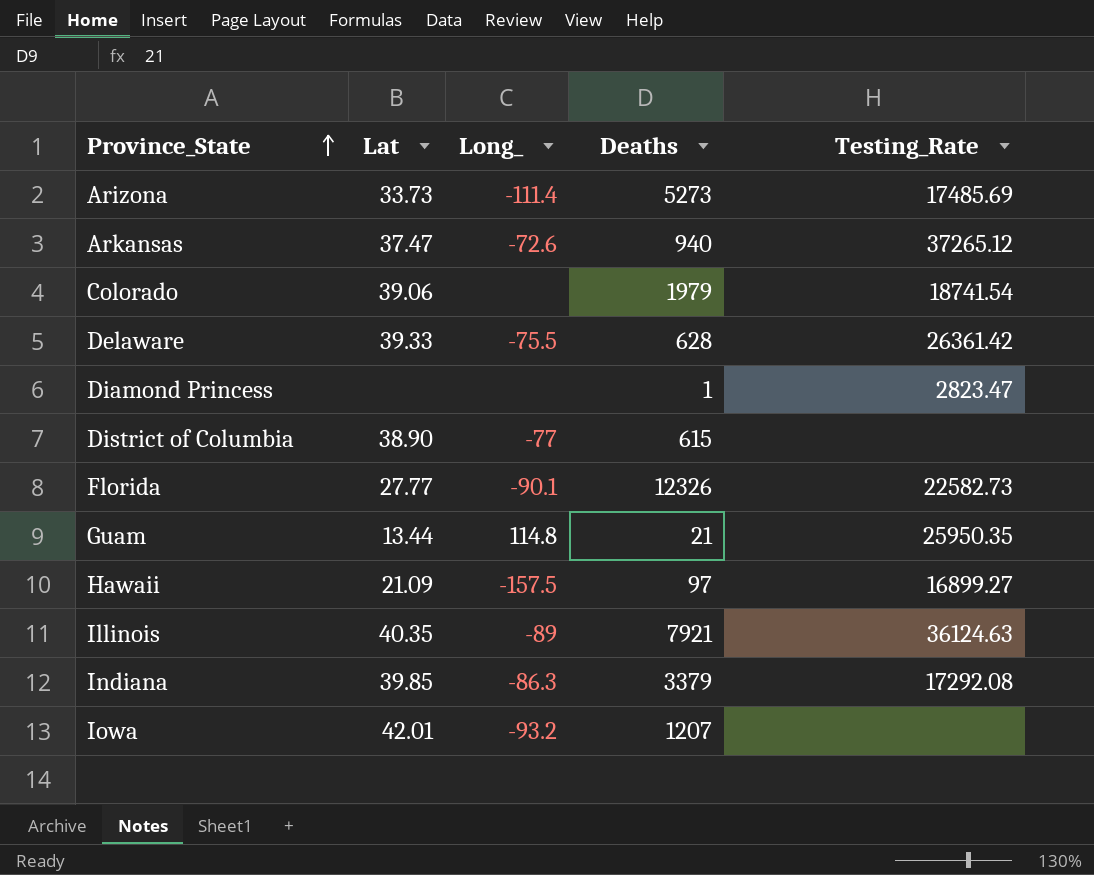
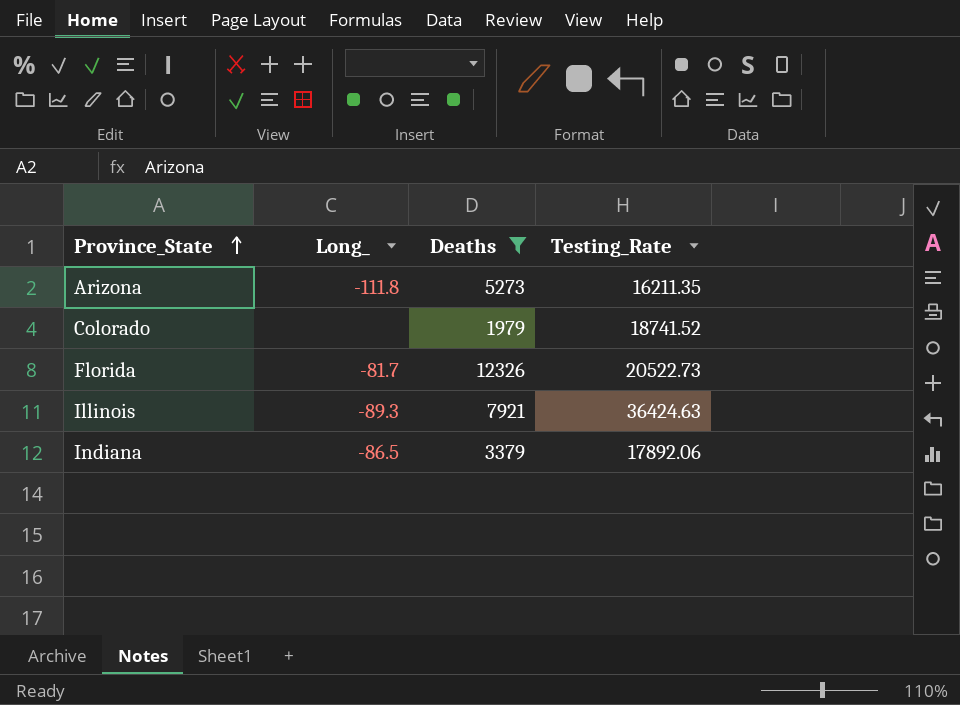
filter: none -> Deaths >= 1979
column Lat | position: 2 -> none
Arizona | Long_: -111.4 -> -111.8
Arizona | Testing_Rate: 17485.69 -> 16211.35
Colorado | Testing_Rate: 18741.54 -> 18741.52
Florida | Long_: -90.1 -> -81.7
Florida | Testing_Rate: 22582.73 -> 20522.73
Illinois | Long_: -89 -> -89.3
Illinois | Testing_Rate: 36124.63 -> 36424.63
Indiana | Long_: -86.3 -> -86.5
Indiana | Testing_Rate: 17292.08 -> 17892.06

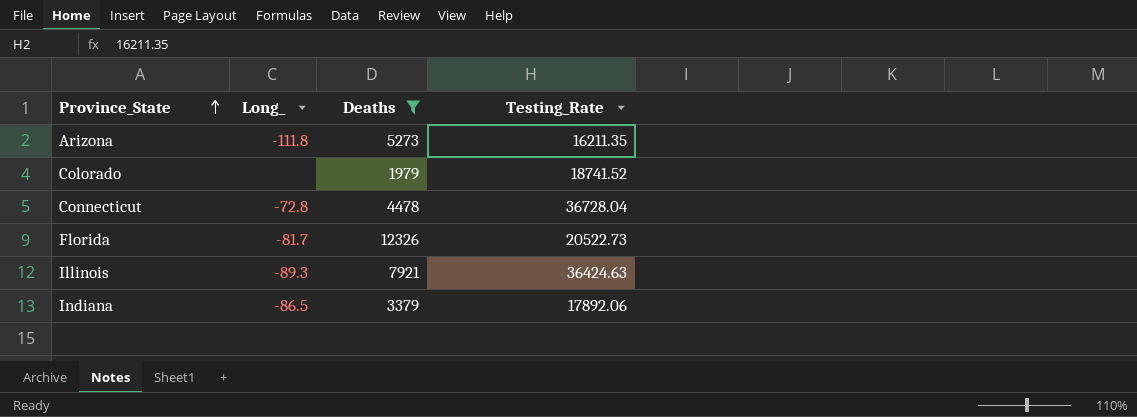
row Connecticut: none -> -72.8 | 4478 | 36728.04

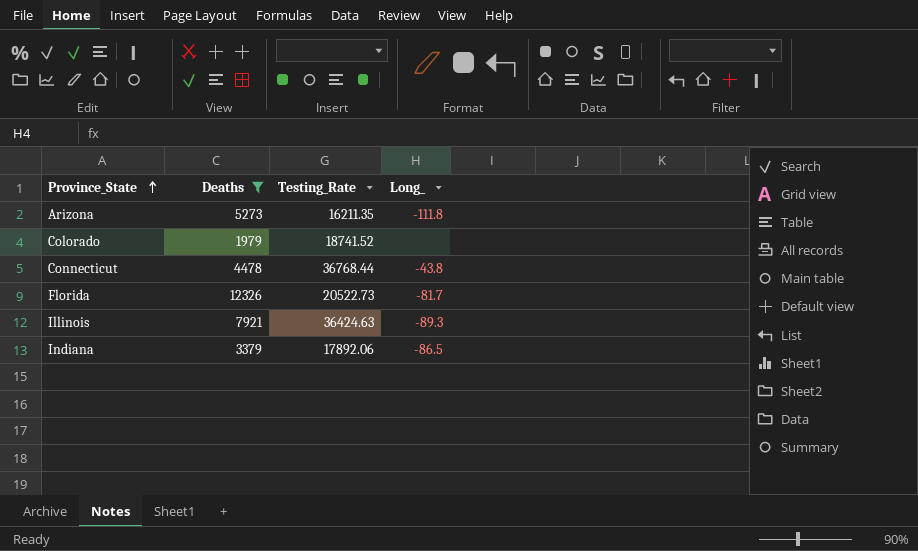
column Long_ | position: 2 -> 4
Connecticut | Testing_Rate: 36728.04 -> 36768.44
Connecticut | Long_: -72.8 -> -43.8

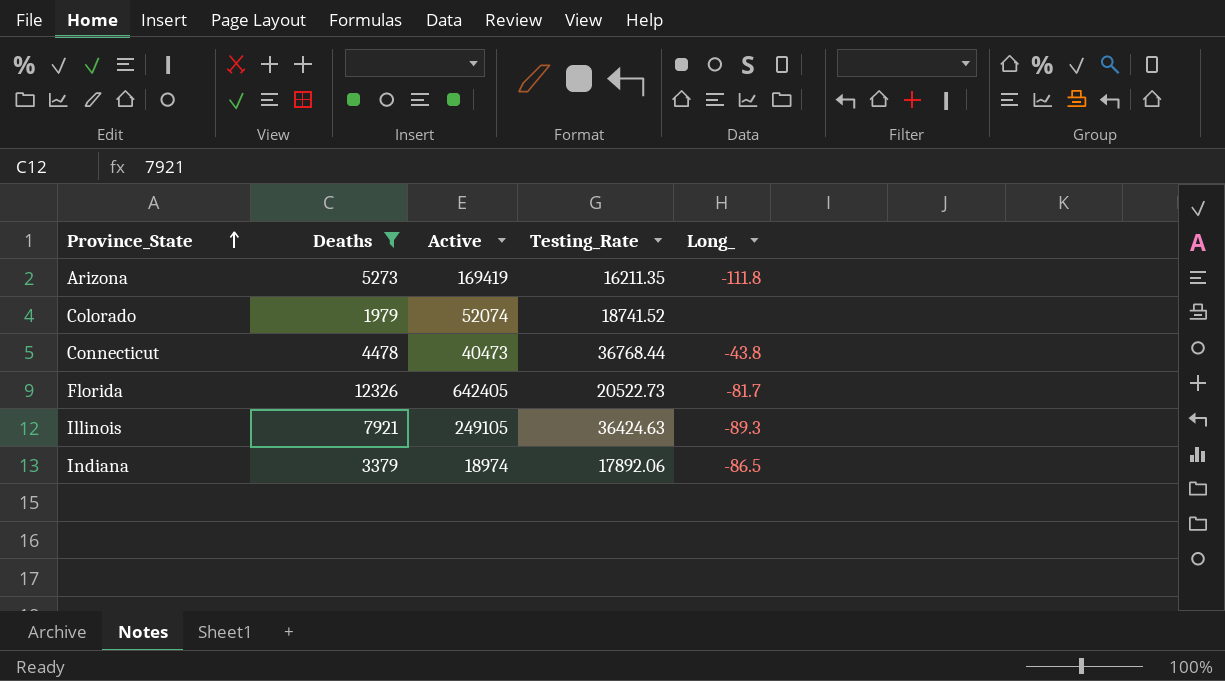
column Active | position: none -> 3

